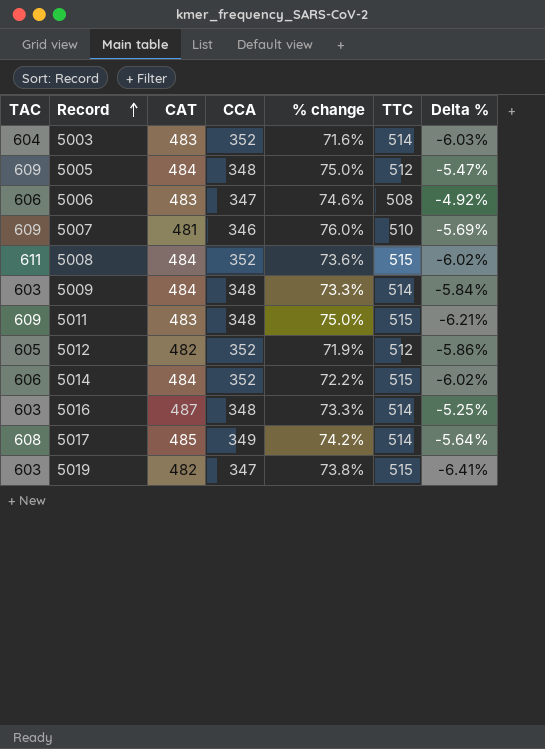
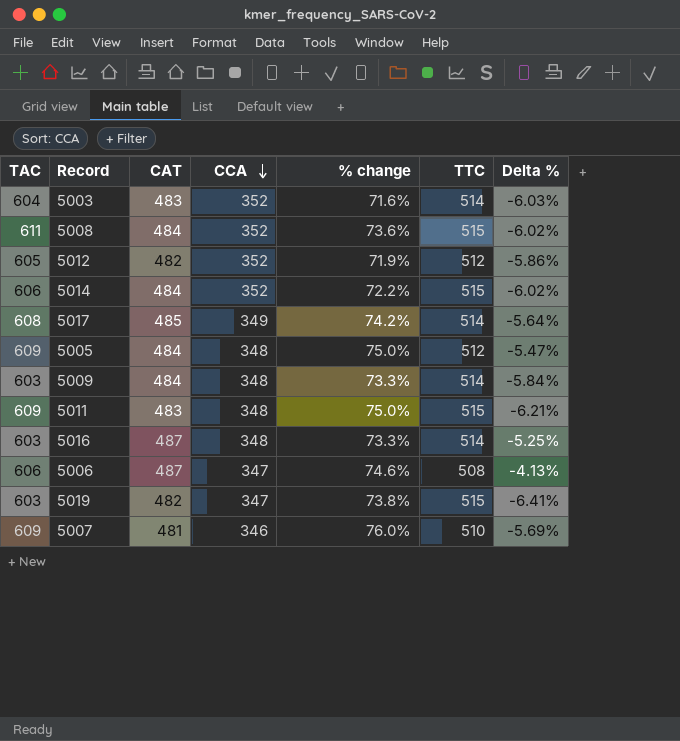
row order: Record ascending -> CCA descending
5006 | CAT: 483 -> 487
5006 | Delta %: -4.92% -> -4.13%

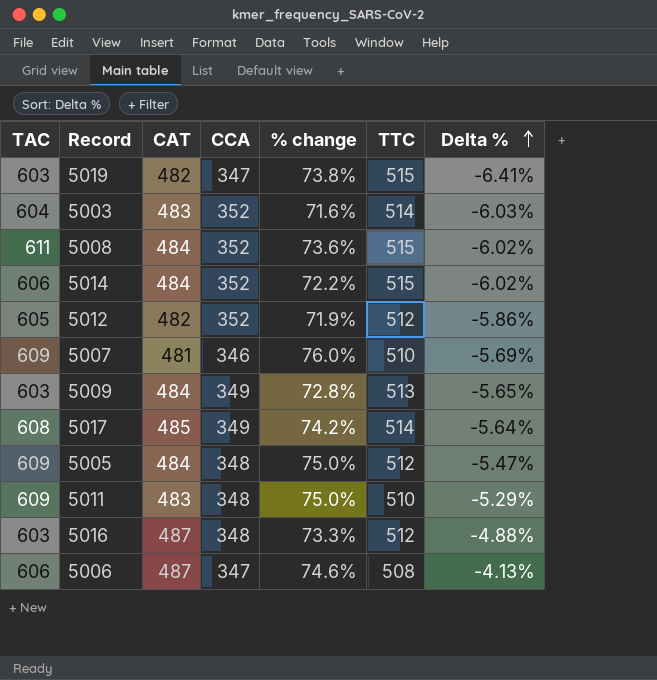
row order: CCA descending -> Delta % ascending
5009 | CCA: 348 -> 349
5009 | % change: 73.3% -> 72.8%
5009 | TTC: 514 -> 513
5009 | Delta %: -5.84% -> -5.65%
5011 | TTC: 515 -> 510
5011 | Delta %: -6.21% -> -5.29%
5016 | TTC: 514 -> 512
5016 | Delta %: -5.25% -> -4.88%

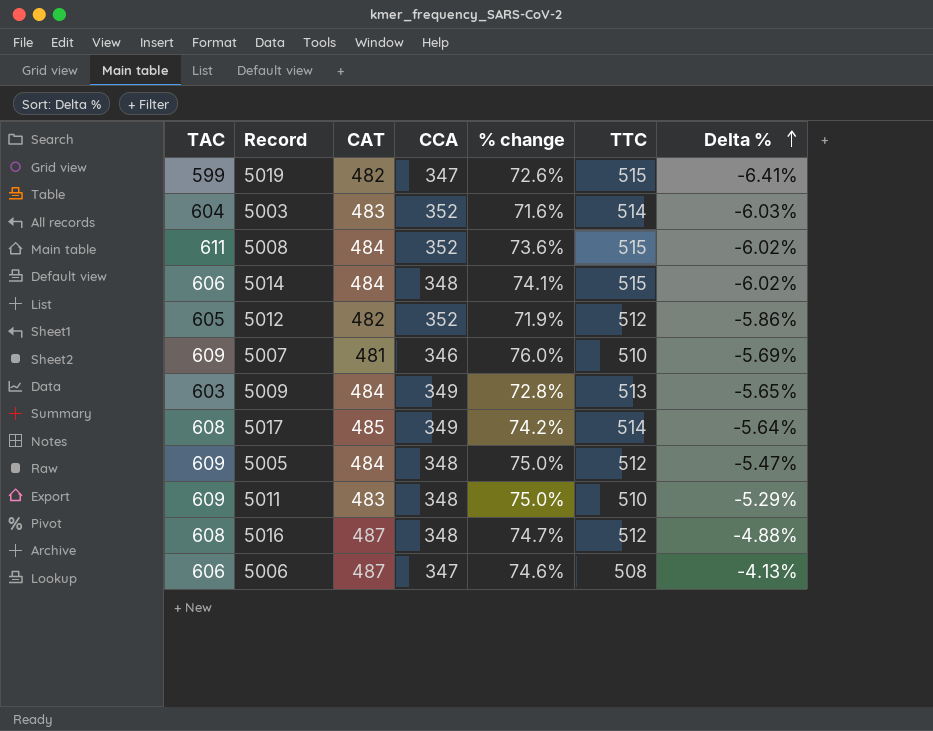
5019 | TAC: 603 -> 599
5019 | % change: 73.8% -> 72.6%
5014 | CCA: 352 -> 348
5014 | % change: 72.2% -> 74.1%
5016 | TAC: 603 -> 608
5016 | % change: 73.3% -> 74.7%

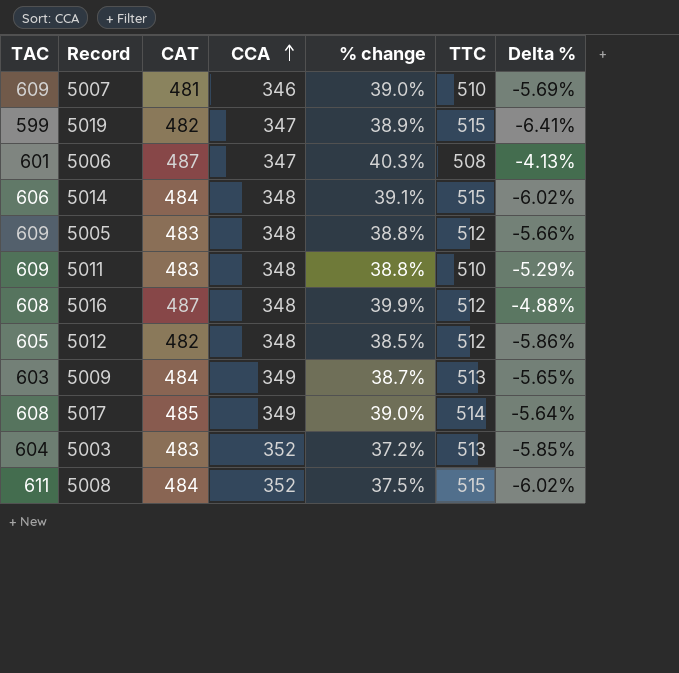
row order: Delta % ascending -> CCA ascending
column % change | formula: ([TAC] - [CCA]) / [CCA] -> ([CAT] - [CCA]) / [CCA]
5006 | TAC: 606 -> 601
5005 | CAT: 484 -> 483
5005 | Delta %: -5.47% -> -5.66%
5012 | CCA: 352 -> 348
5003 | TTC: 514 -> 513
5003 | Delta %: -6.03% -> -5.85%

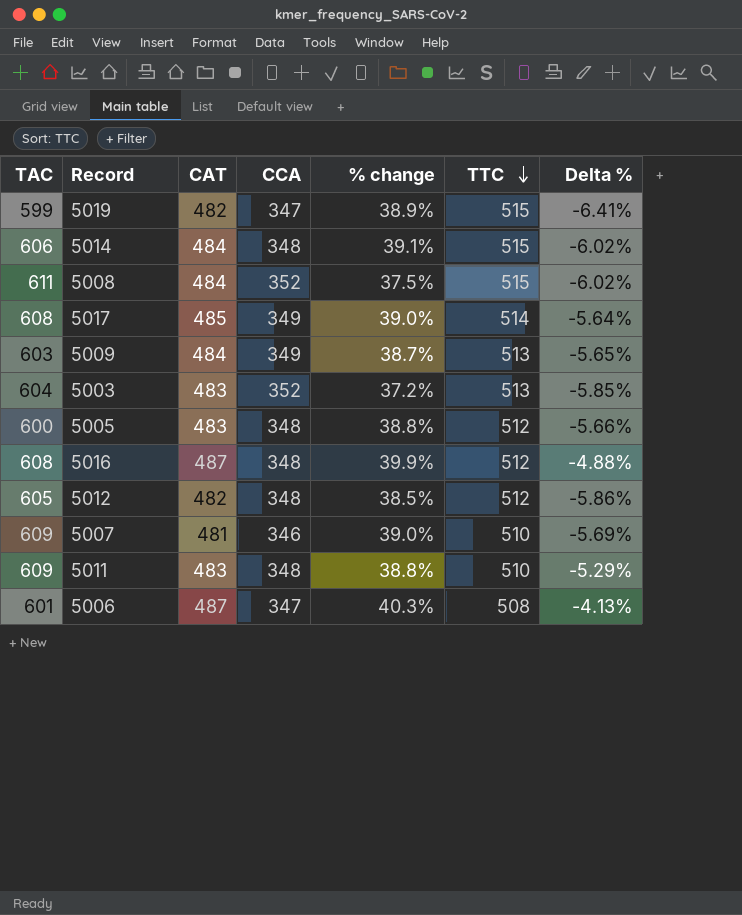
row order: CCA ascending -> TTC descending
5005 | TAC: 609 -> 600

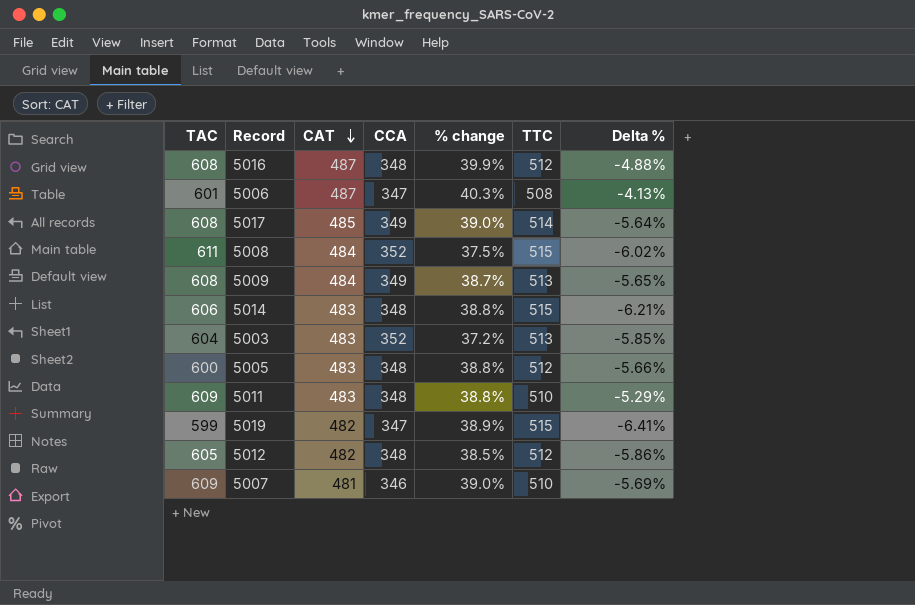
row order: TTC descending -> CAT descending
5009 | TAC: 603 -> 608
5014 | CAT: 484 -> 483
5014 | % change: 39.1% -> 38.8%
5014 | Delta %: -6.02% -> -6.21%

